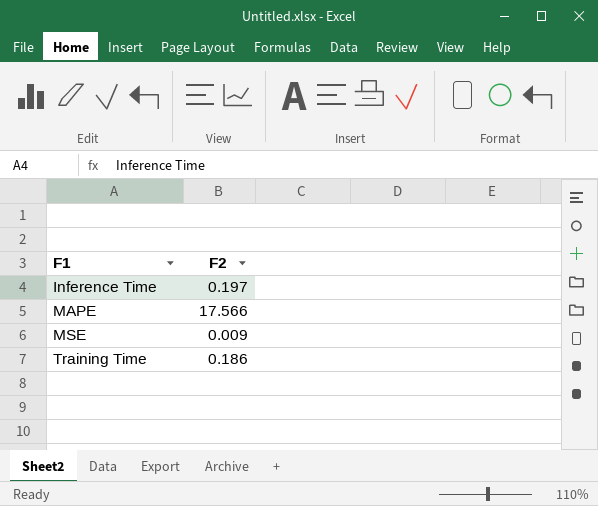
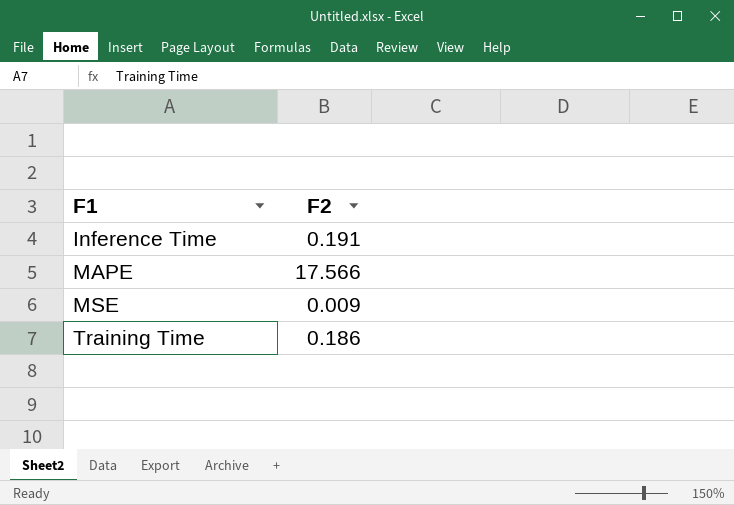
Inference Time | F2: 0.197 -> 0.191

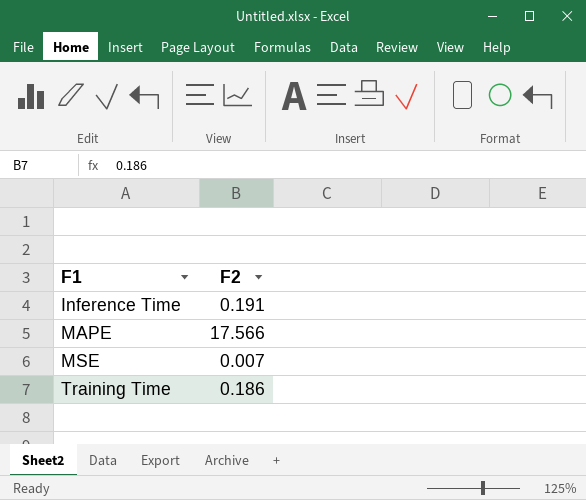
MSE | F2: 0.009 -> 0.007

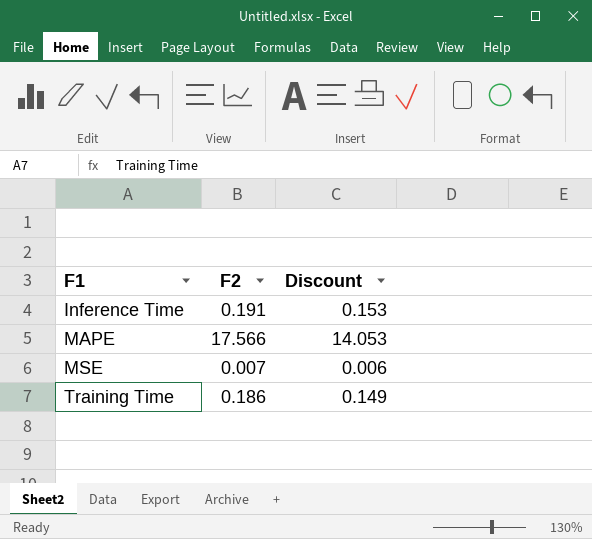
column Discount | formula: none -> [F2] * 0.8

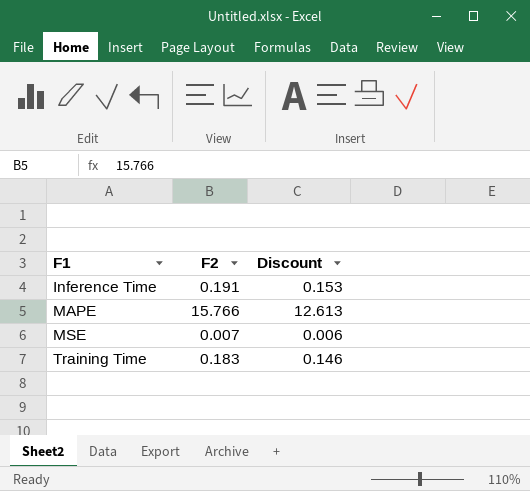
MAPE | F2: 17.566 -> 15.766
MAPE | Discount: 14.053 -> 12.613
Training Time | F2: 0.186 -> 0.183
Training Time | Discount: 0.149 -> 0.146

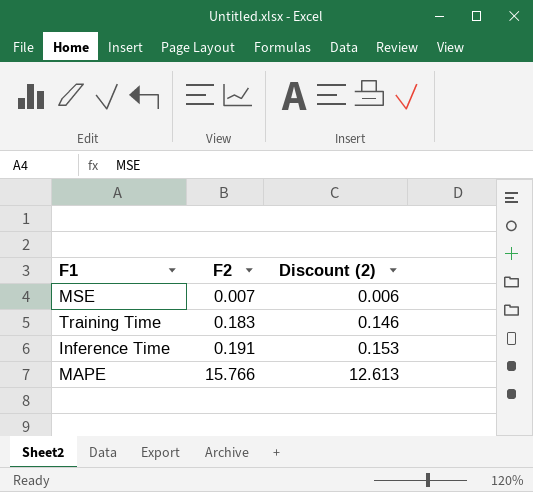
row order: F1 ascending -> F2 ascending
column name: Discount -> Discount (2)

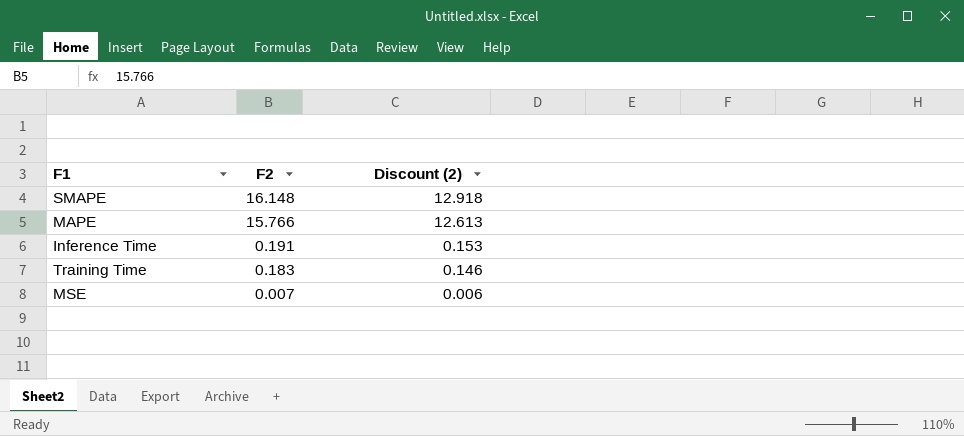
row order: F2 ascending -> F2 descending
row SMAPE: none -> 16.148 | 12.918

